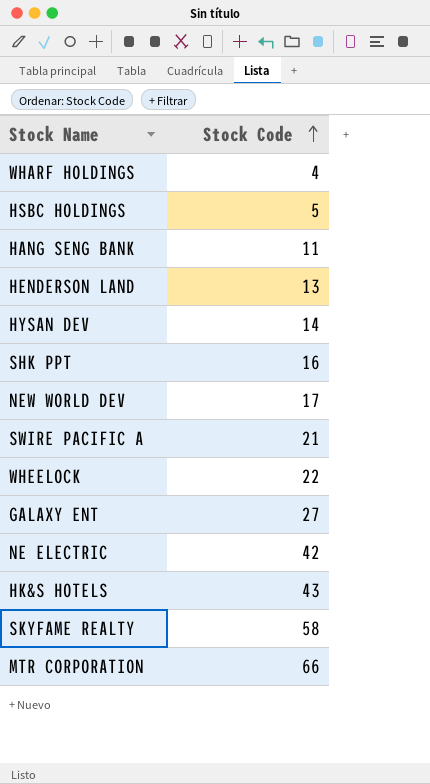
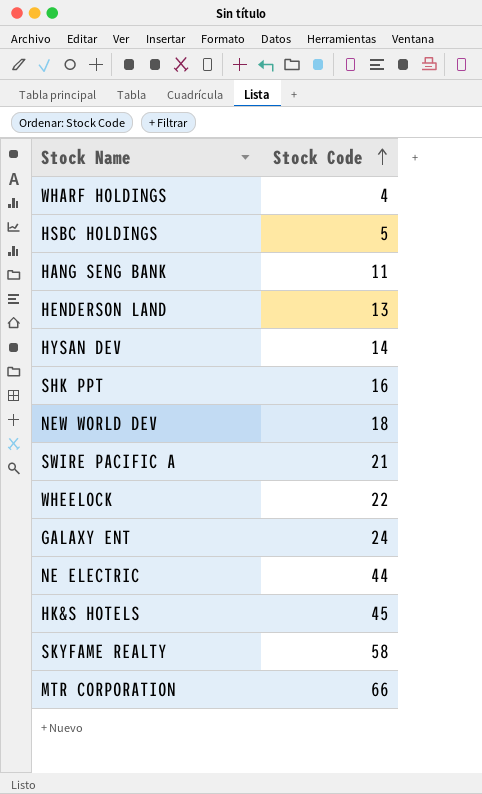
NEW WORLD DEV | Stock Code: 17 -> 18
GALAXY ENT | Stock Code: 27 -> 24
NE ELECTRIC | Stock Code: 42 -> 44
HK&S HOTELS | Stock Code: 43 -> 45

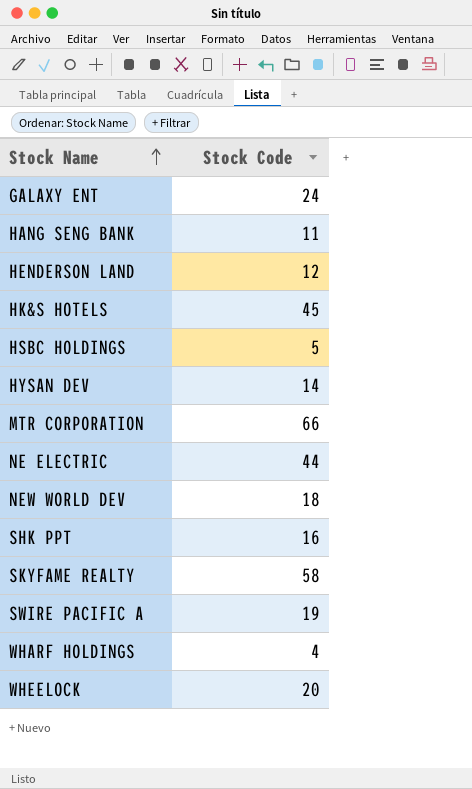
row order: Stock Code ascending -> Stock Name ascending
HENDERSON LAND | Stock Code: 13 -> 12
SWIRE PACIFIC A | Stock Code: 21 -> 19
WHEELOCK | Stock Code: 22 -> 20

